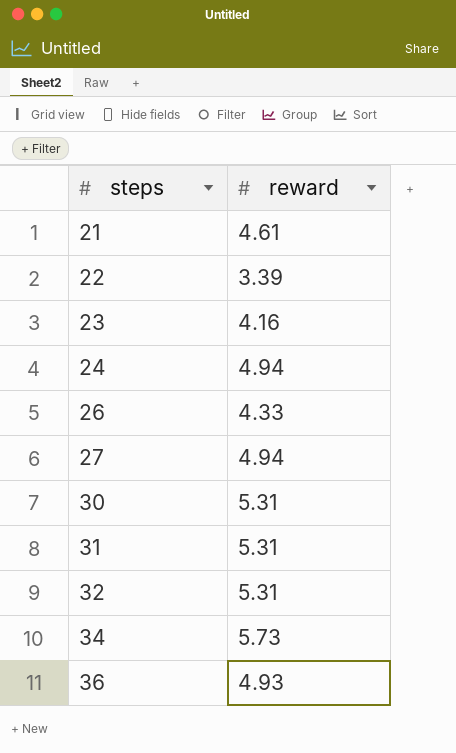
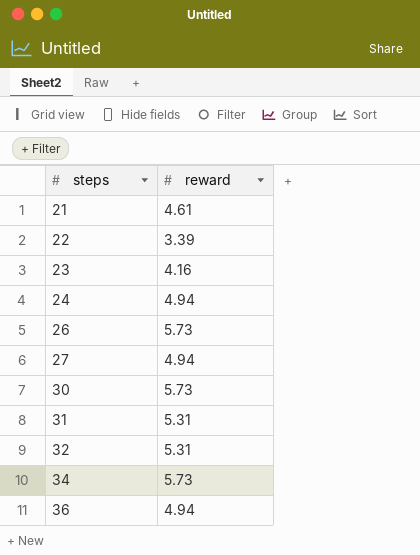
26 | reward: 4.33 -> 5.73
30 | reward: 5.31 -> 5.73
36 | reward: 4.93 -> 4.94

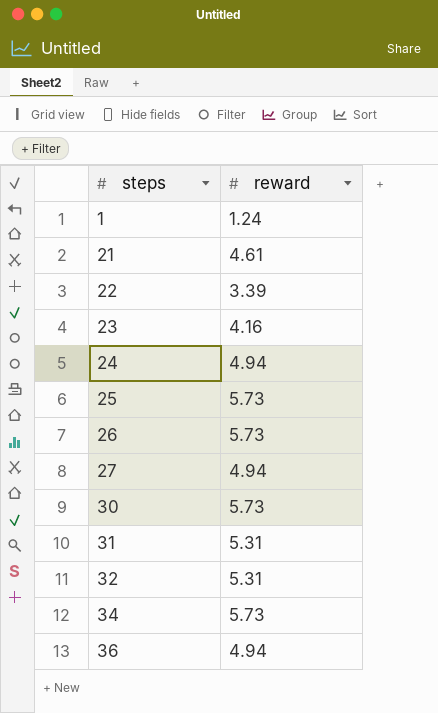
row 1: none -> 1.24
row 25: none -> 5.73

